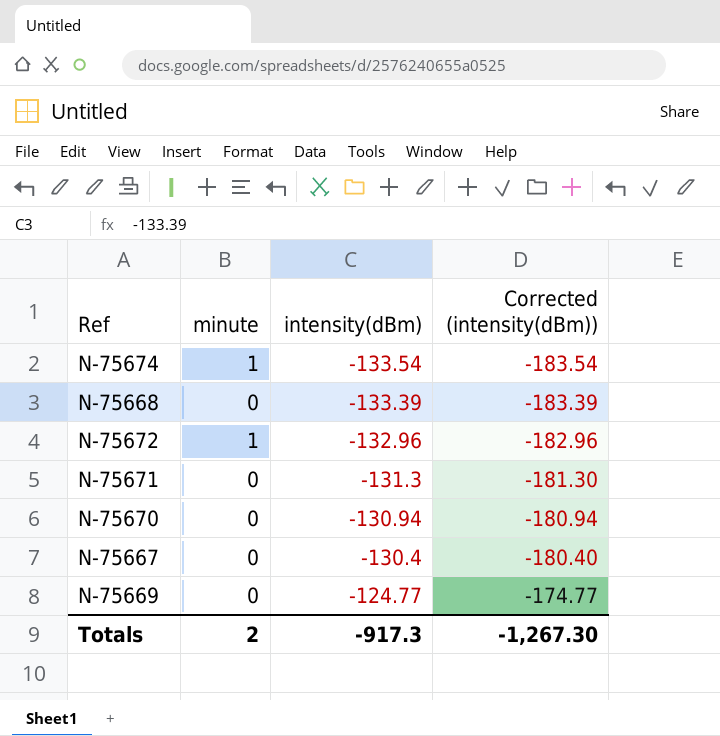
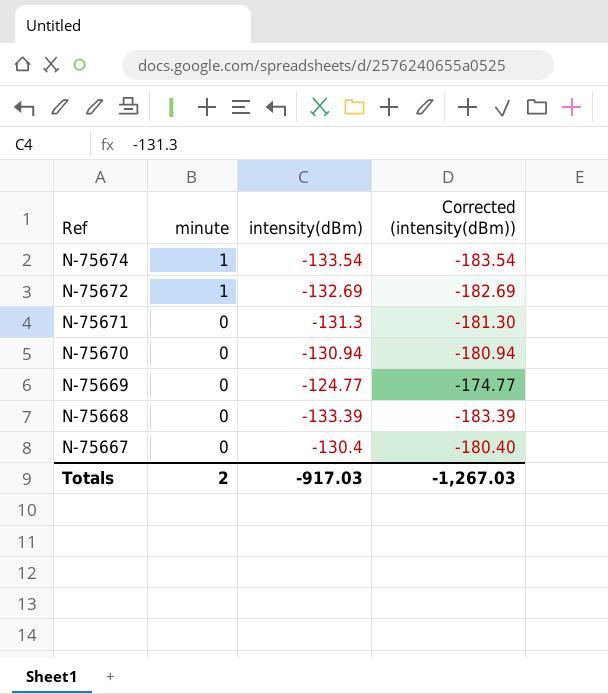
row order: intensity(dBm) ascending -> Ref descending
N-75672 | intensity(dBm): -132.96 -> -132.69
N-75672 | Corrected (intensity(dBm)): -182.96 -> -182.69
Totals | intensity(dBm): -917.3 -> -917.03
Totals | Corrected (intensity(dBm)): -1,267.30 -> -1,267.03

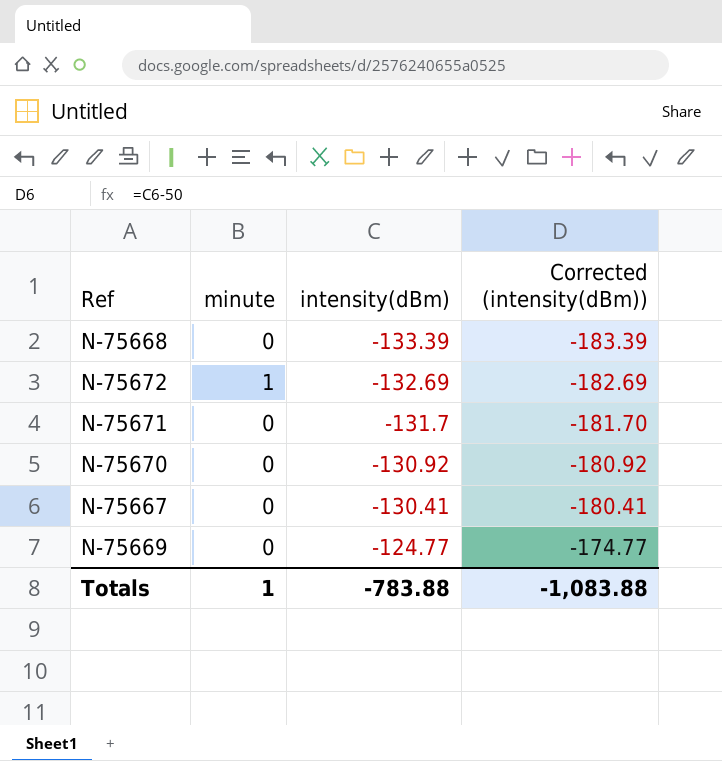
row order: Ref descending -> intensity(dBm) ascending
row N-75674: 1 | -133.54 | -183.54 -> none
N-75671 | intensity(dBm): -131.3 -> -131.7
N-75671 | Corrected (intensity(dBm)): -181.30 -> -181.70
N-75670 | intensity(dBm): -130.94 -> -130.92
N-75670 | Corrected (intensity(dBm)): -180.94 -> -180.92
N-75667 | intensity(dBm): -130.4 -> -130.41
N-75667 | Corrected (intensity(dBm)): -180.40 -> -180.41
Totals | minute: 2 -> 1
Totals | intensity(dBm): -917.03 -> -783.88
Totals | Corrected (intensity(dBm)): -1,267.03 -> -1,083.88

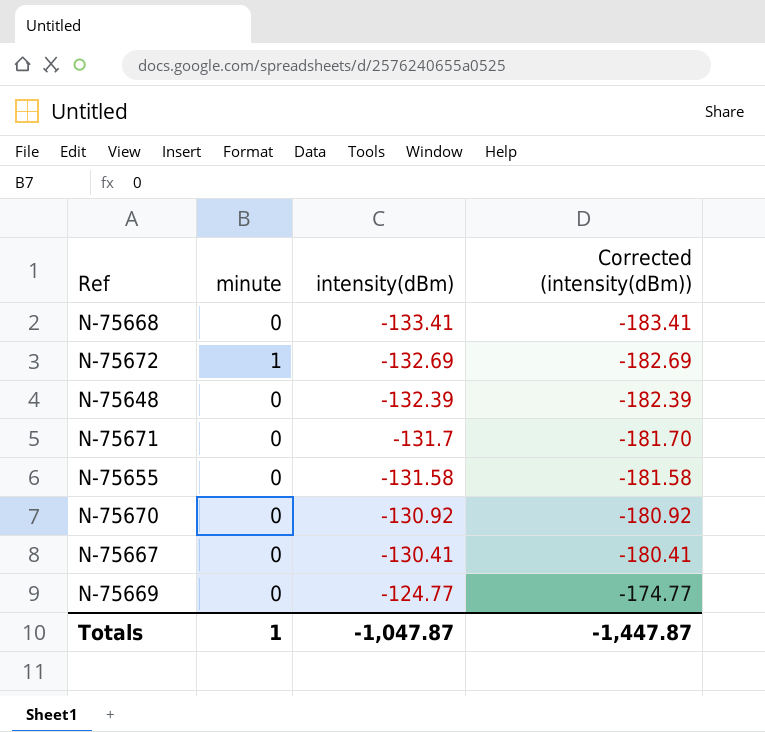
N-75668 | intensity(dBm): -133.39 -> -133.41
N-75668 | Corrected (intensity(dBm)): -183.39 -> -183.41
row N-75648: none -> 0 | -132.39 | -182.39
row N-75655: none -> 0 | -131.58 | -181.58
Totals | intensity(dBm): -783.88 -> -1,047.87
Totals | Corrected (intensity(dBm)): -1,083.88 -> -1,447.87

